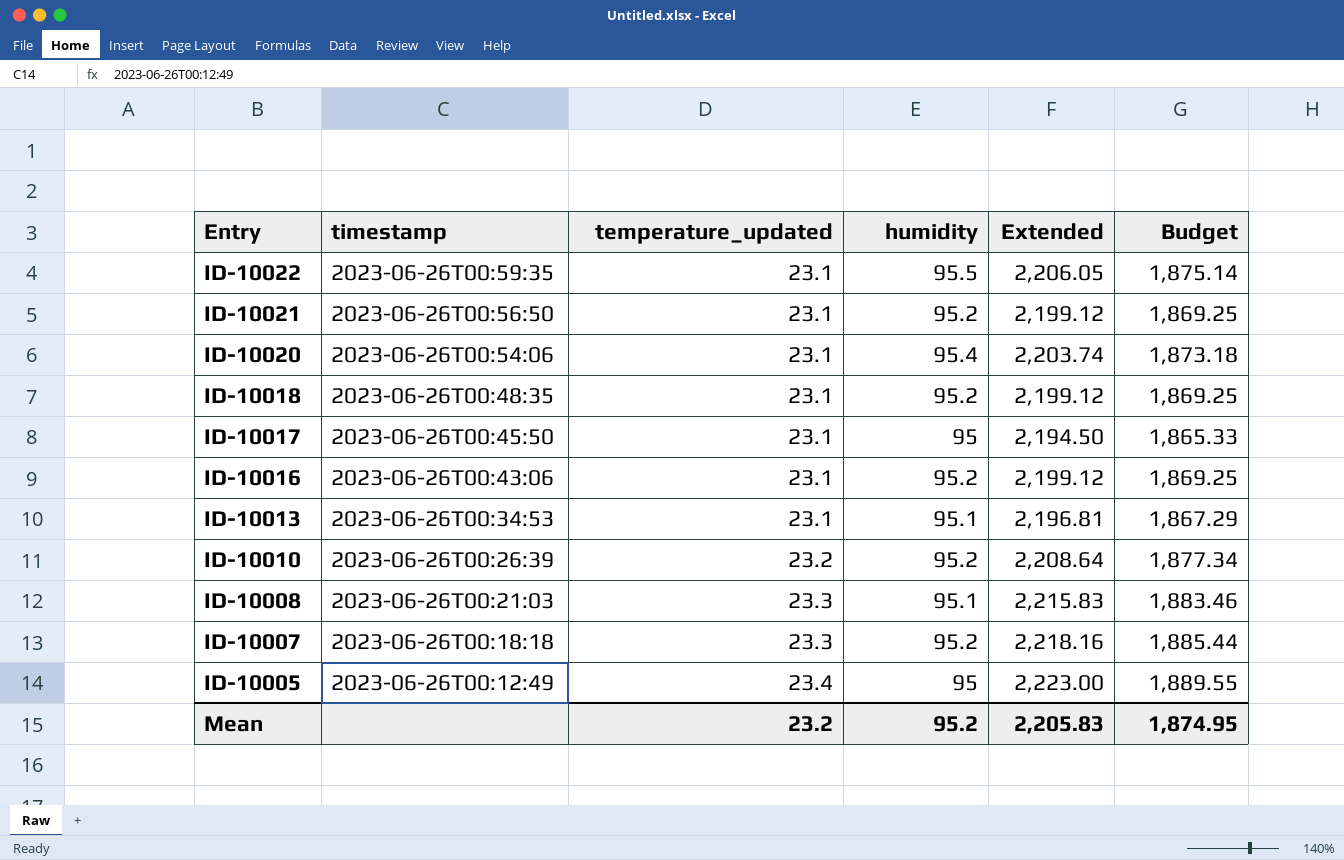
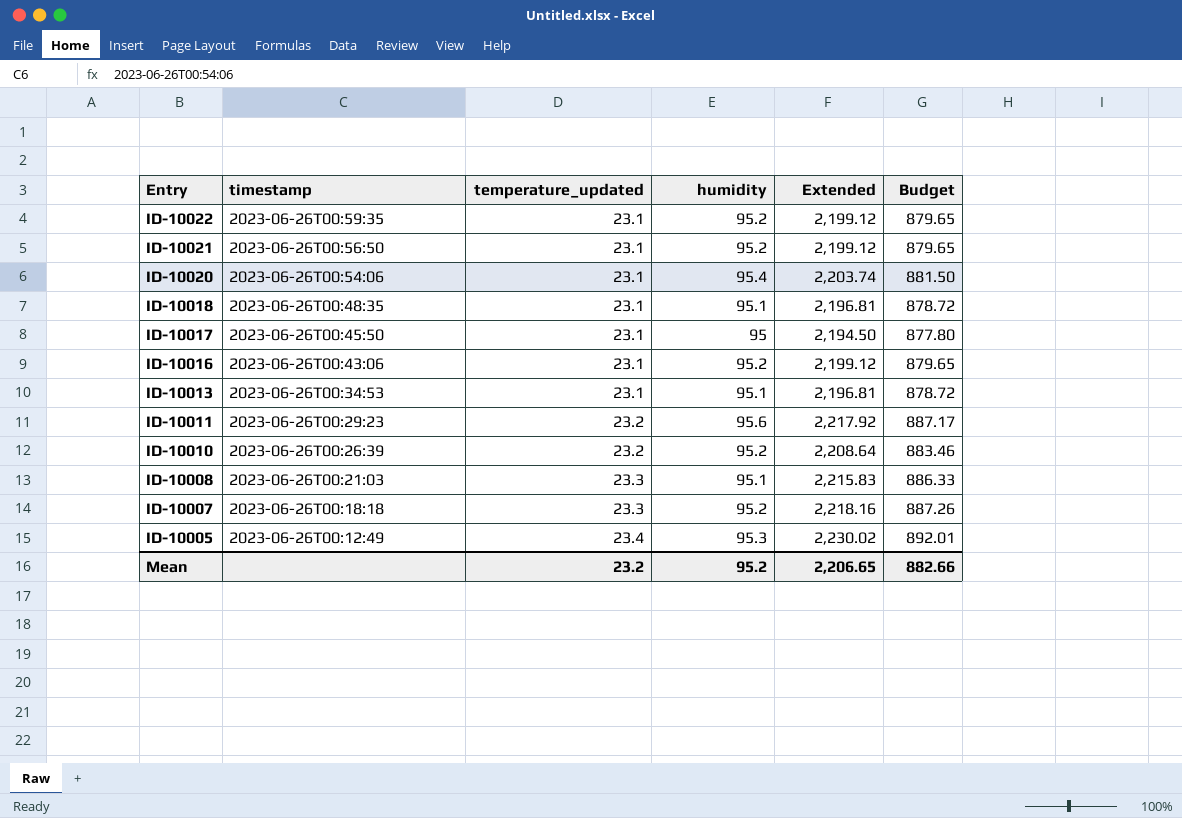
column Budget | formula: [Extended] * 0.85 -> [Extended] * 0.4
ID-10022 | humidity: 95.5 -> 95.2
ID-10022 | Extended: 2,206.05 -> 2,199.12
ID-10018 | humidity: 95.2 -> 95.1
ID-10018 | Extended: 2,199.12 -> 2,196.81
row ID-10011: none -> 2023-06-26T00:29:23 | 23.2 | 95.6 | 2,217.92 | 887.17
ID-10005 | humidity: 95 -> 95.3
ID-10005 | Extended: 2,223.00 -> 2,230.02
Mean | Extended: 2,205.83 -> 2,206.65
Mean | Budget: 1,874.95 -> 882.66

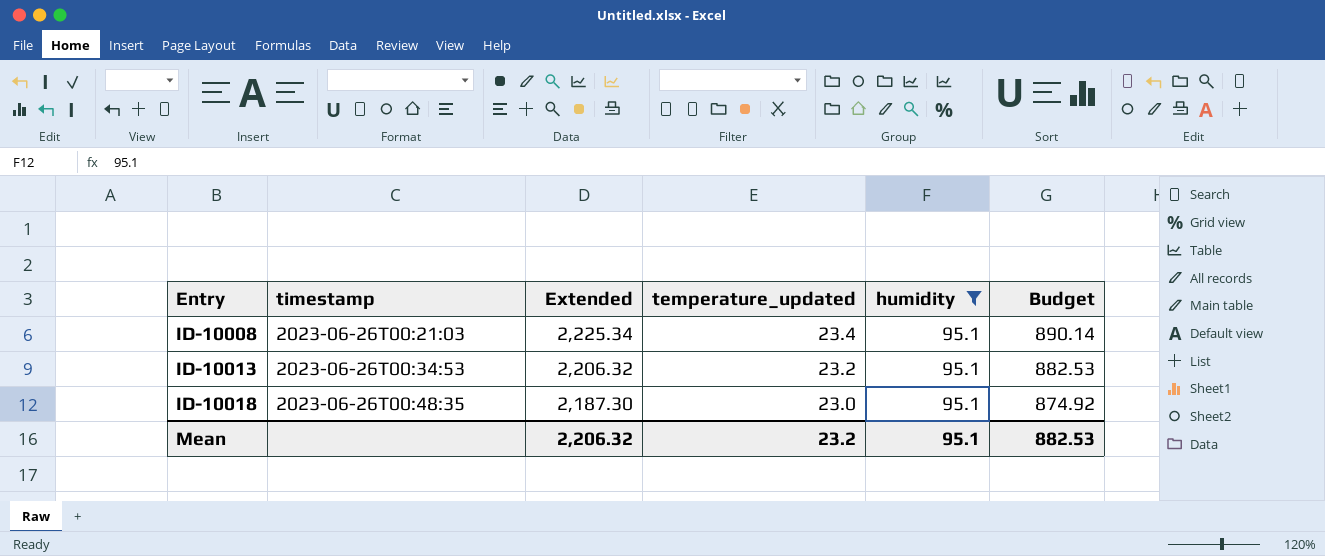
filter: none -> humidity = 95.1
row order: Entry descending -> Entry ascending
column Extended | position: 5 -> 3
ID-10008 | Extended: 2,215.83 -> 2,225.34
ID-10008 | temperature_updated: 23.3 -> 23.4
ID-10008 | Budget: 886.33 -> 890.14
ID-10013 | Extended: 2,196.81 -> 2,206.32
ID-10013 | temperature_updated: 23.1 -> 23.2
ID-10013 | Budget: 878.72 -> 882.53
ID-10018 | Extended: 2,196.81 -> 2,187.30
ID-10018 | temperature_updated: 23.1 -> 23.0
ID-10018 | Budget: 878.72 -> 874.92
Mean | Extended: 2,206.65 -> 2,206.32
Mean | humidity: 95.2 -> 95.1
Mean | Budget: 882.66 -> 882.53

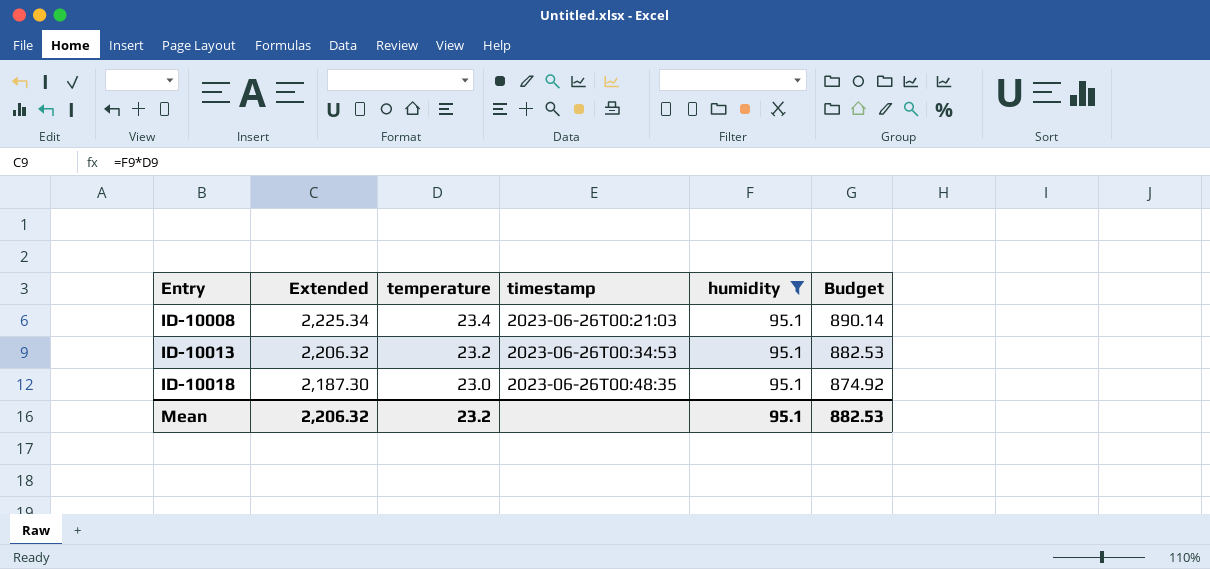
column name: temperature_updated -> temperature
column timestamp | position: 2 -> 4

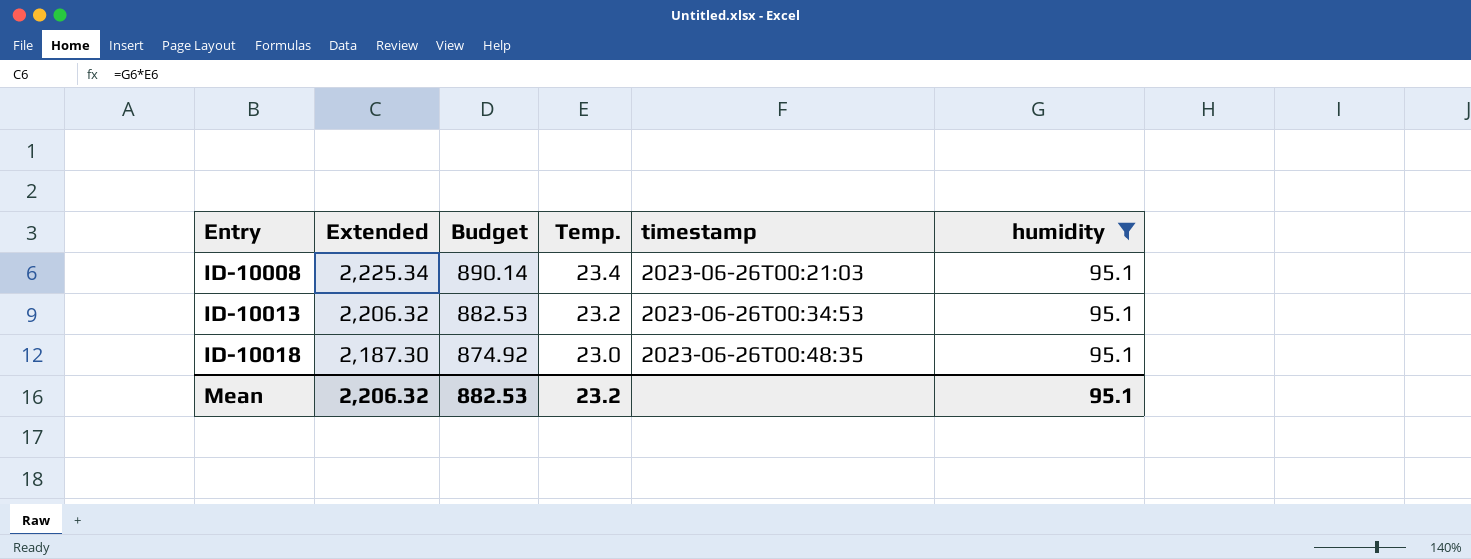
column Budget | position: 6 -> 3
column name: temperature -> Temp.

